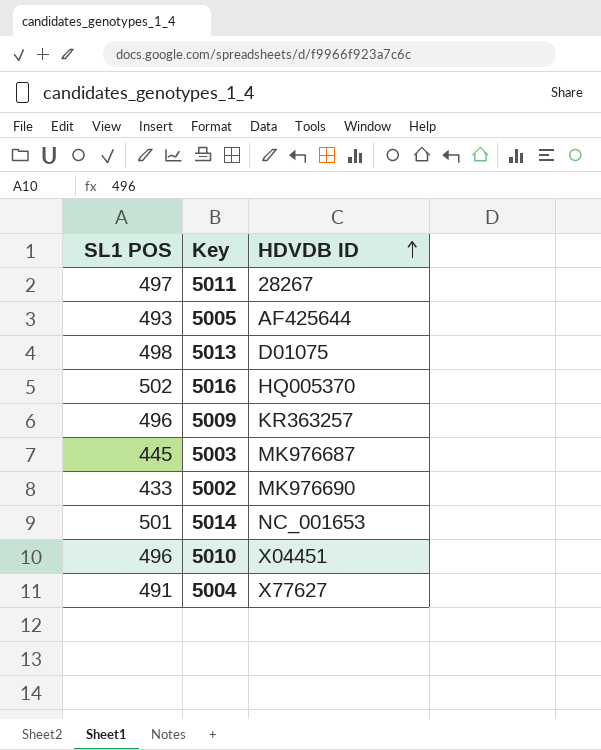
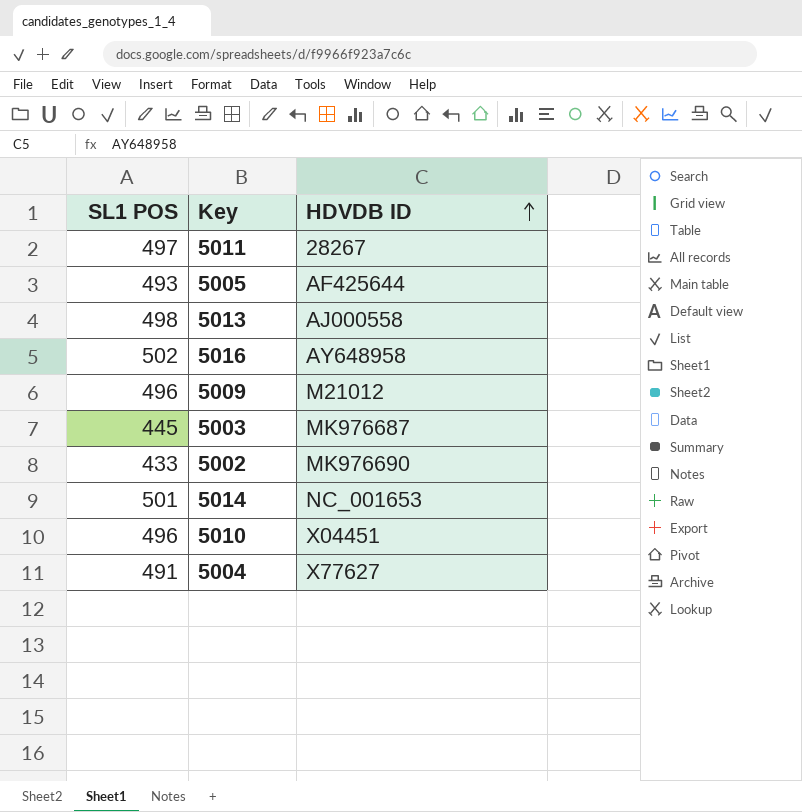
5013 | HDVDB ID: D01075 -> AJ000558
5016 | HDVDB ID: HQ005370 -> AY648958
5009 | HDVDB ID: KR363257 -> M21012

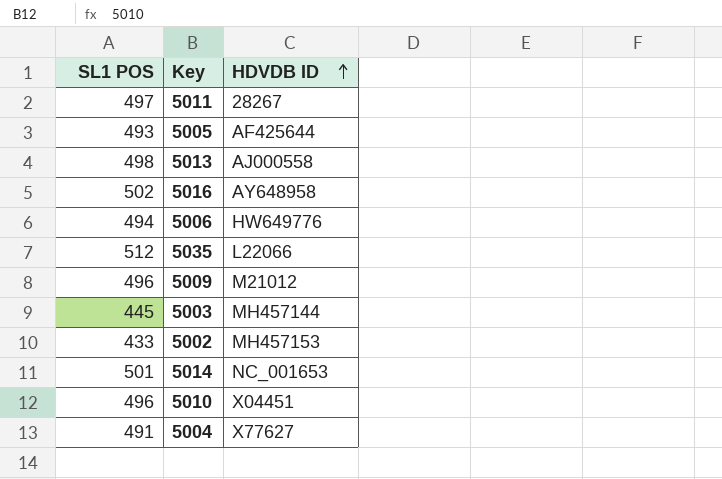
row 5006: none -> 494 | HW649776
row 5035: none -> 512 | L22066
5003 | HDVDB ID: MK976687 -> MH457144
5002 | HDVDB ID: MK976690 -> MH457153

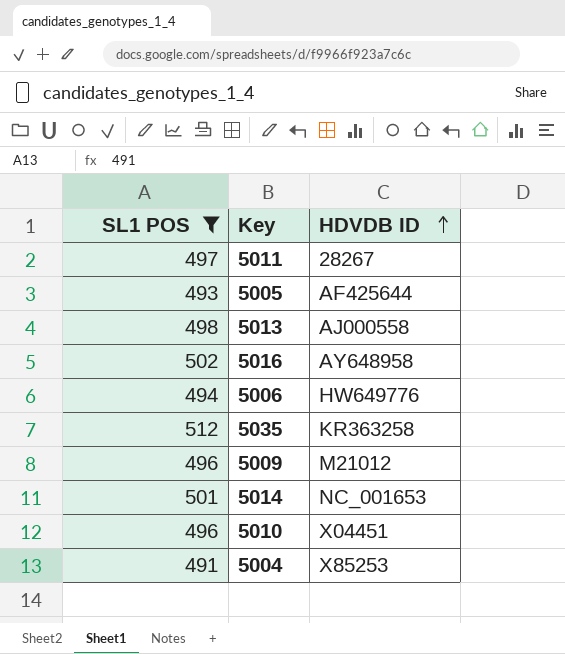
filter: none -> SL1 POS >= 491
5035 | HDVDB ID: L22066 -> KR363258
5004 | HDVDB ID: X77627 -> X85253

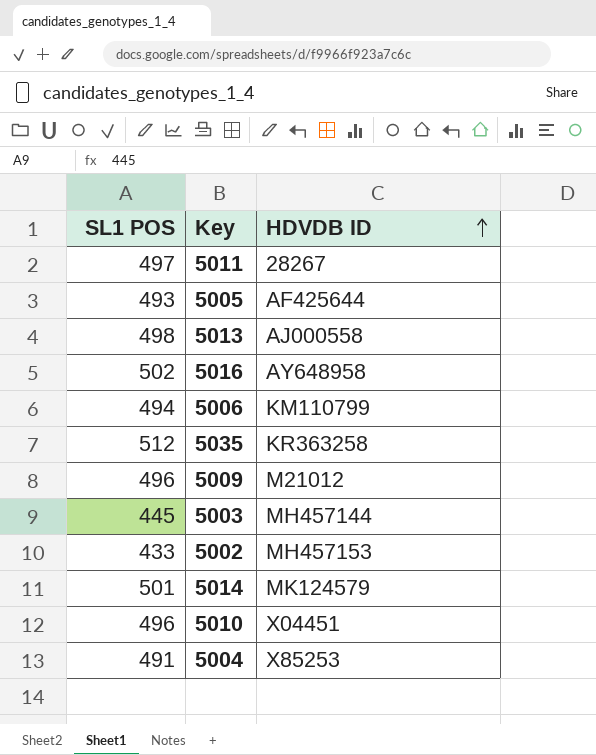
filter: SL1 POS >= 491 -> none
5006 | HDVDB ID: HW649776 -> KM110799
5014 | HDVDB ID: NC_001653 -> MK124579

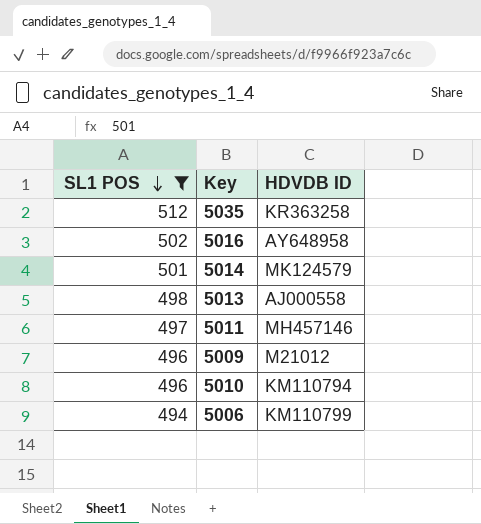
filter: none -> SL1 POS >= 494
row order: HDVDB ID ascending -> SL1 POS descending
5011 | HDVDB ID: 28267 -> MH457146
5010 | HDVDB ID: X04451 -> KM110794

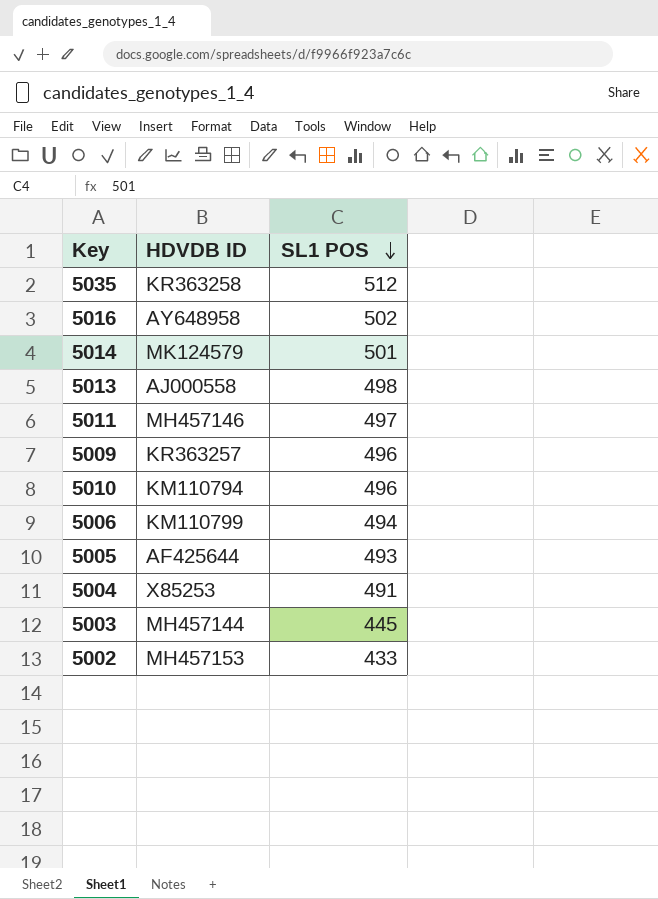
filter: SL1 POS >= 494 -> none
column SL1 POS | position: 1 -> 3
5009 | HDVDB ID: M21012 -> KR363257

